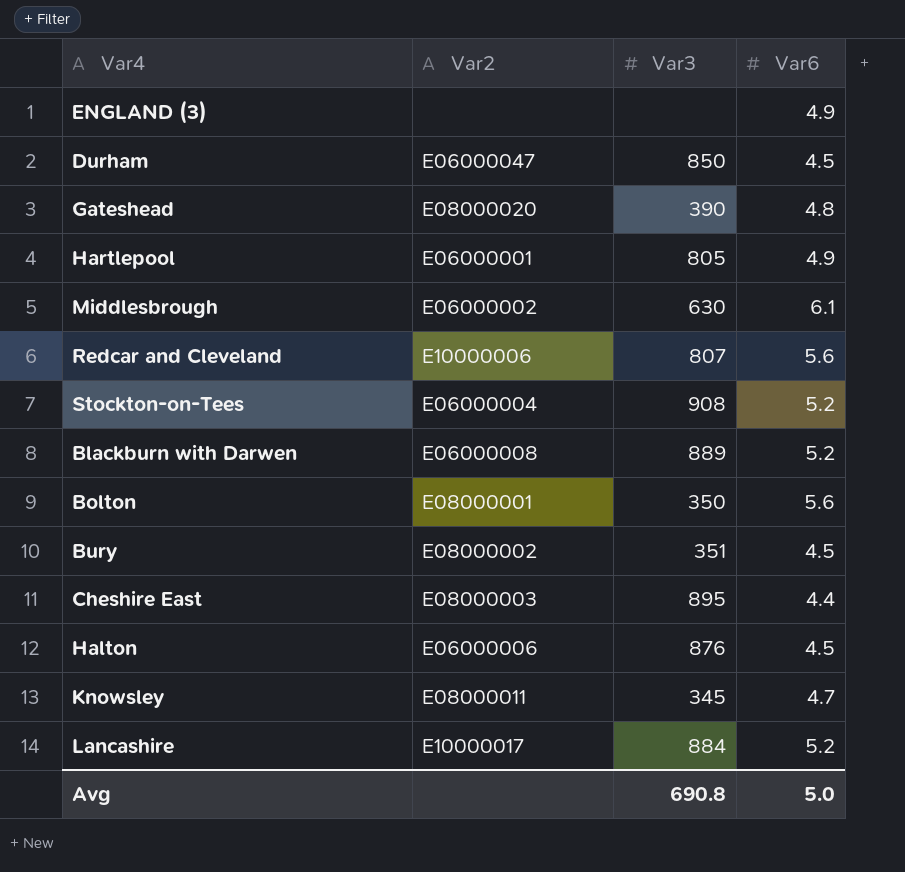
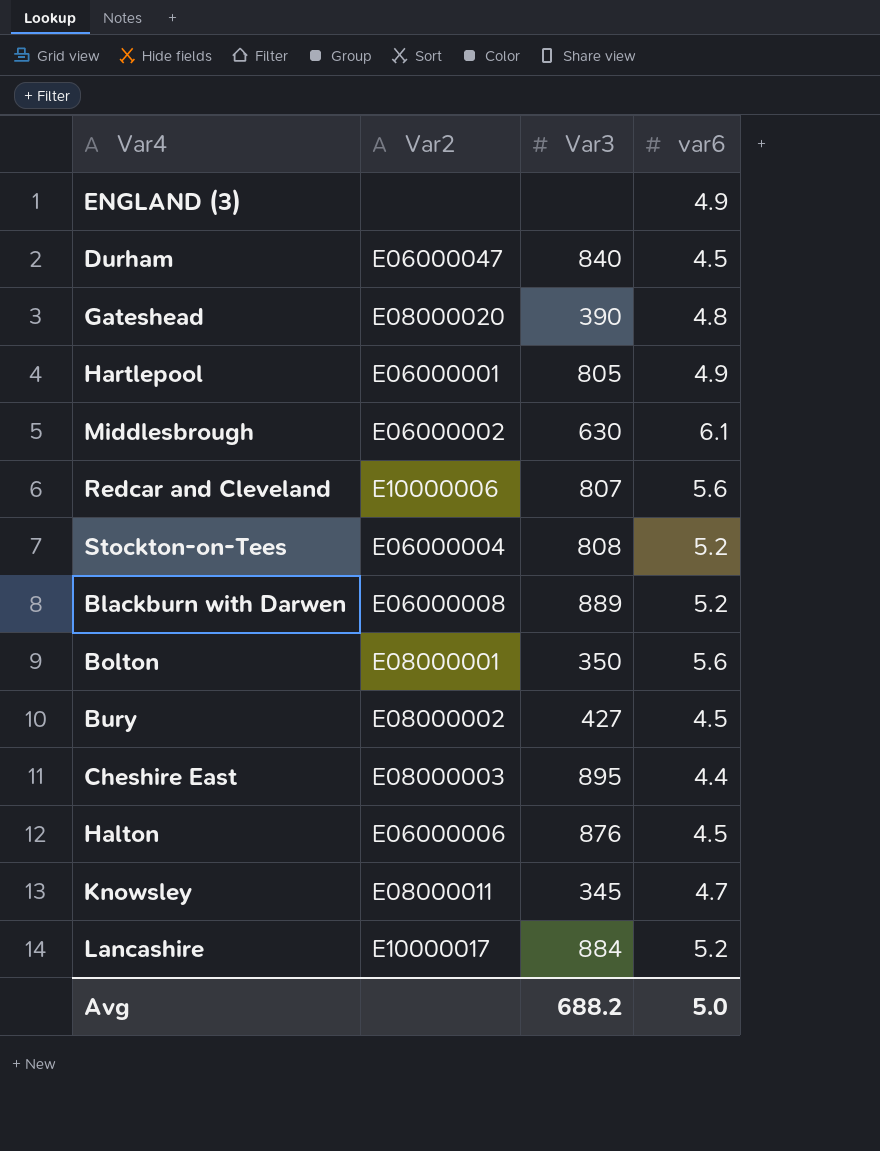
column name: Var6 -> var6
Durham | Var3: 850 -> 840
Stockton-on-Tees | Var3: 908 -> 808
Bury | Var3: 351 -> 427
Avg | Var3: 690.8 -> 688.2

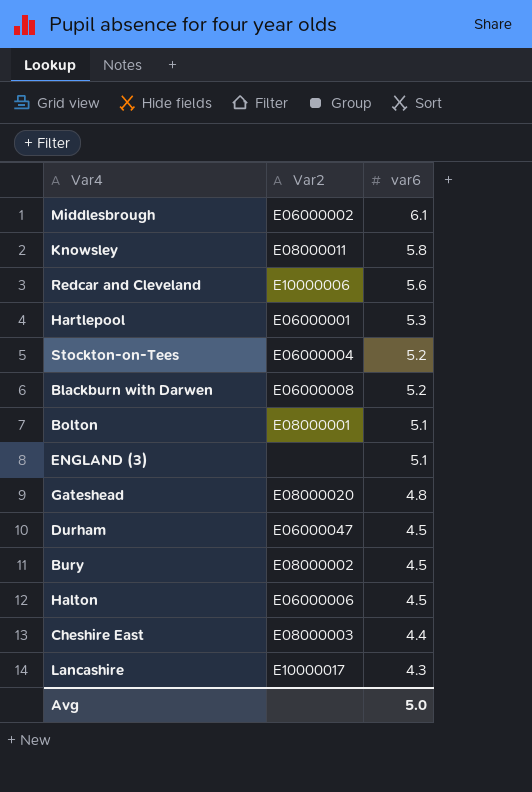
row order: none -> var6 descending
column Var3 | position: 3 -> none
Knowsley | var6: 4.7 -> 5.8
Hartlepool | var6: 4.9 -> 5.3
Bolton | var6: 5.6 -> 5.1
ENGLAND (3) | var6: 4.9 -> 5.1
Lancashire | var6: 5.2 -> 4.3

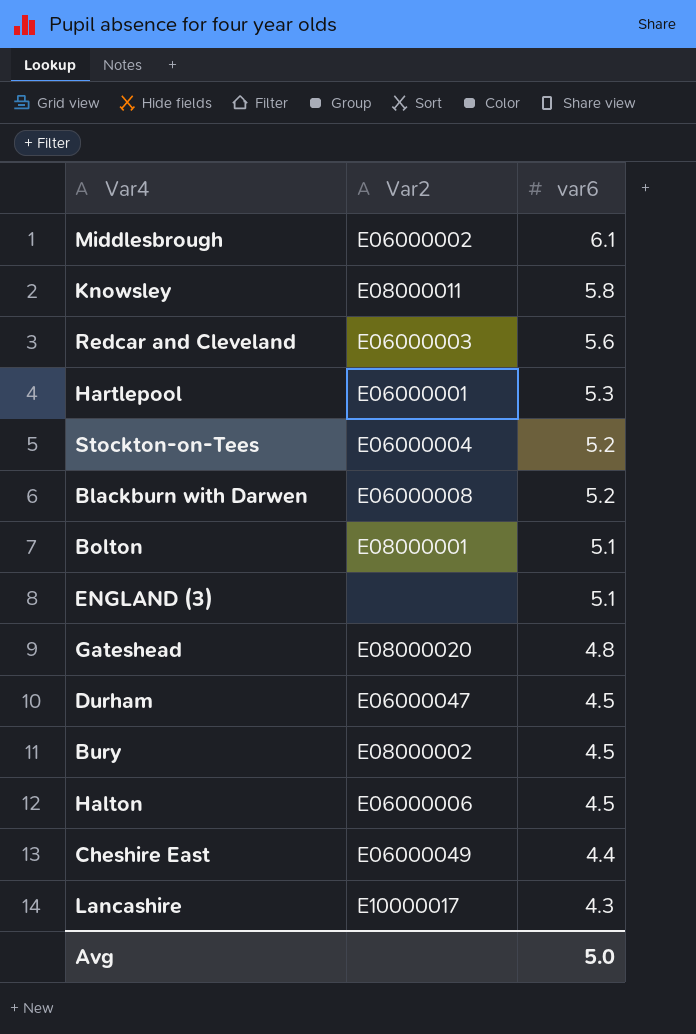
Redcar and Cleveland | Var2: E10000006 -> E06000003
Cheshire East | Var2: E08000003 -> E06000049

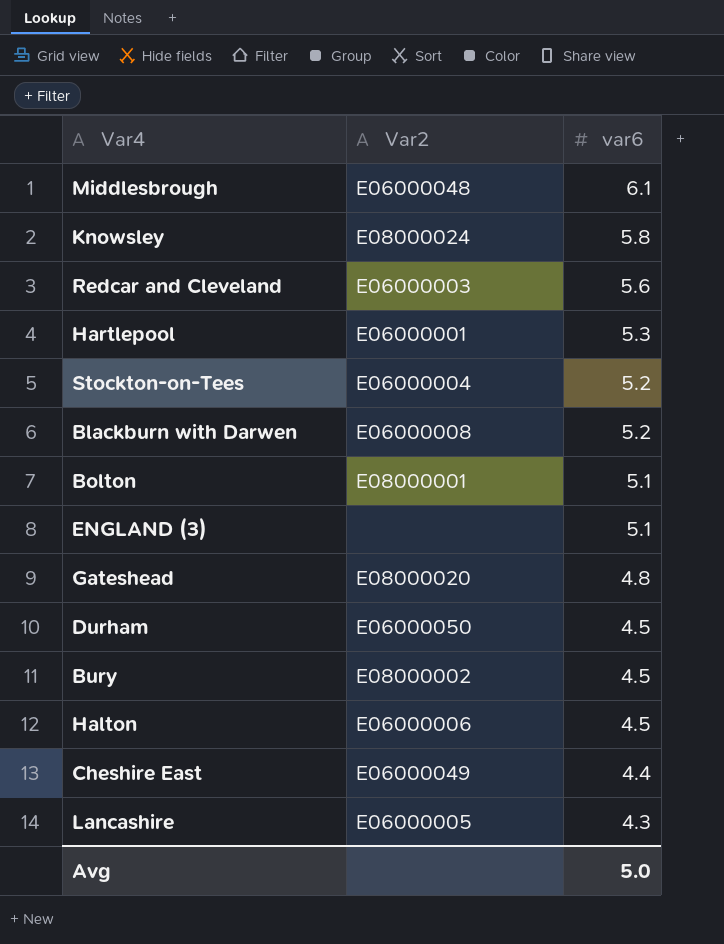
Middlesbrough | Var2: E06000002 -> E06000048
Knowsley | Var2: E08000011 -> E08000024
Durham | Var2: E06000047 -> E06000050
Lancashire | Var2: E10000017 -> E06000005

